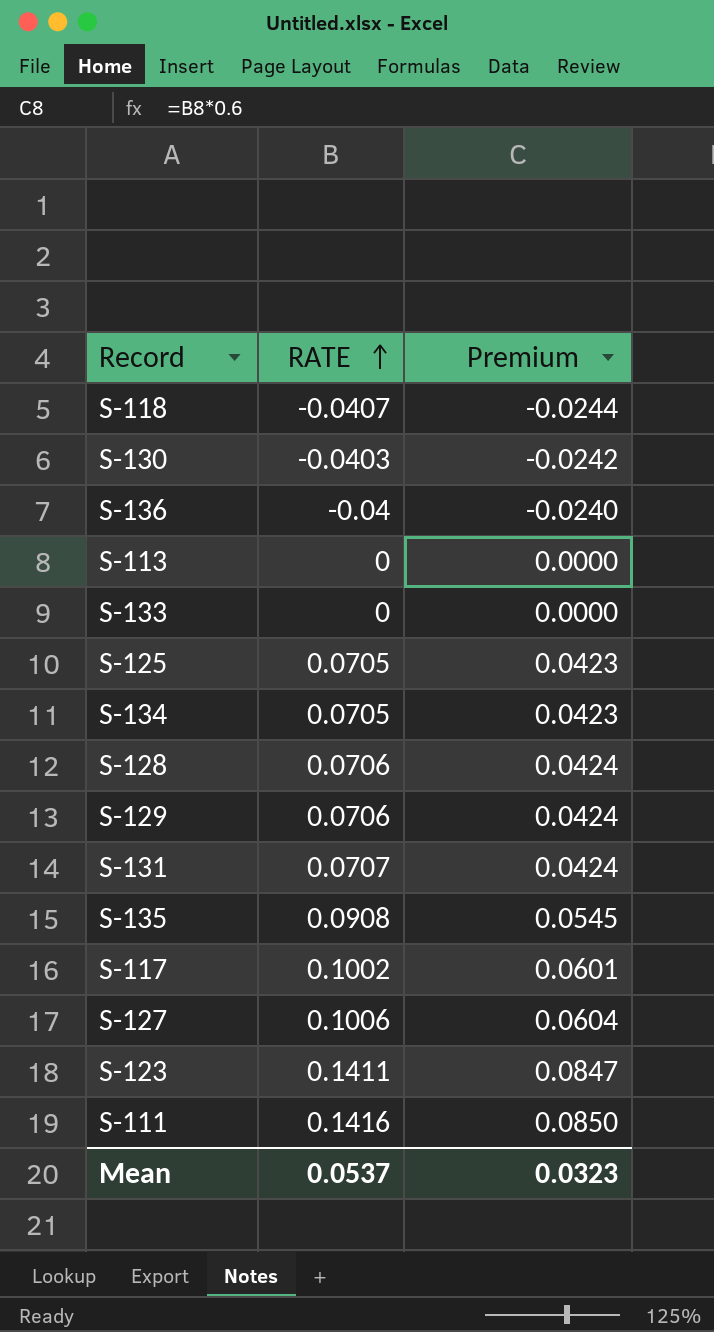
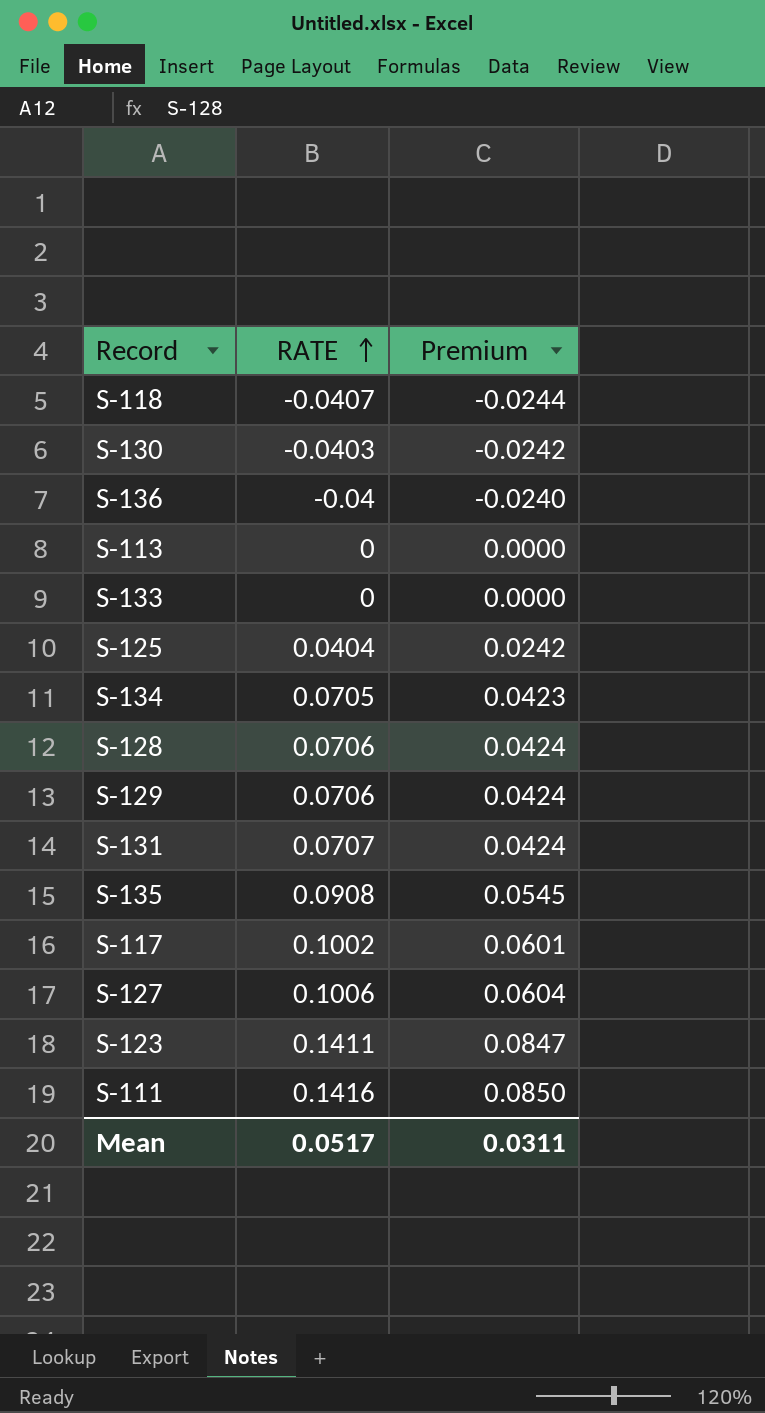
S-125 | RATE: 0.0705 -> 0.0404
S-125 | Premium: 0.0423 -> 0.0242
Mean | RATE: 0.0537 -> 0.0517
Mean | Premium: 0.0323 -> 0.0311

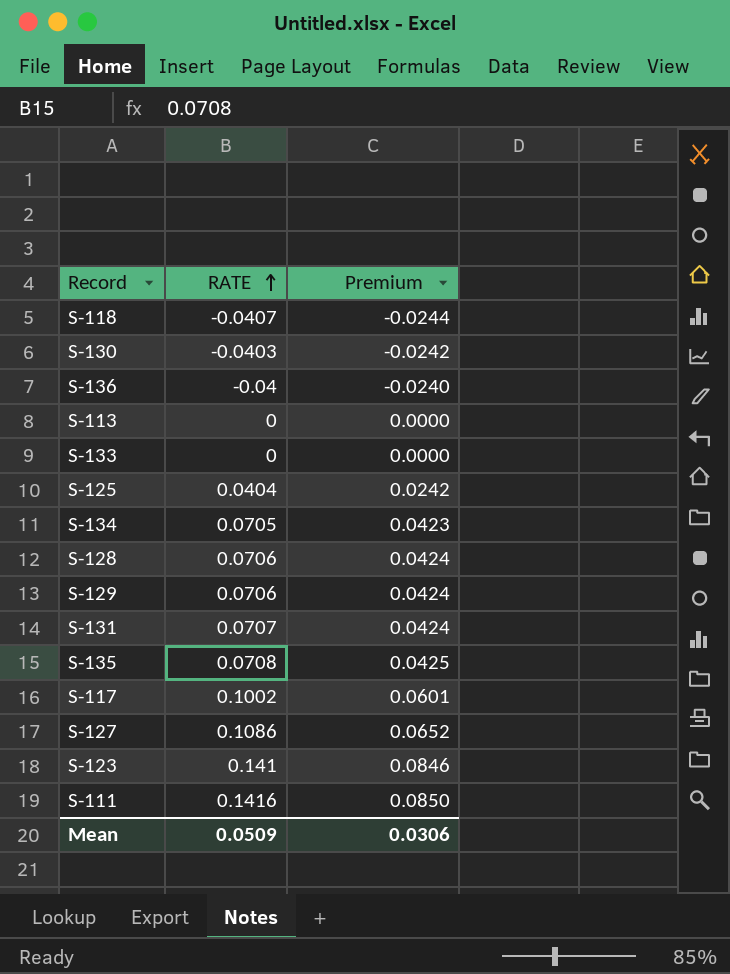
S-135 | RATE: 0.0908 -> 0.0708
S-135 | Premium: 0.0545 -> 0.0425
S-127 | RATE: 0.1006 -> 0.1086
S-127 | Premium: 0.0604 -> 0.0652
S-123 | RATE: 0.1411 -> 0.141
S-123 | Premium: 0.0847 -> 0.0846
Mean | RATE: 0.0517 -> 0.0509
Mean | Premium: 0.0311 -> 0.0306

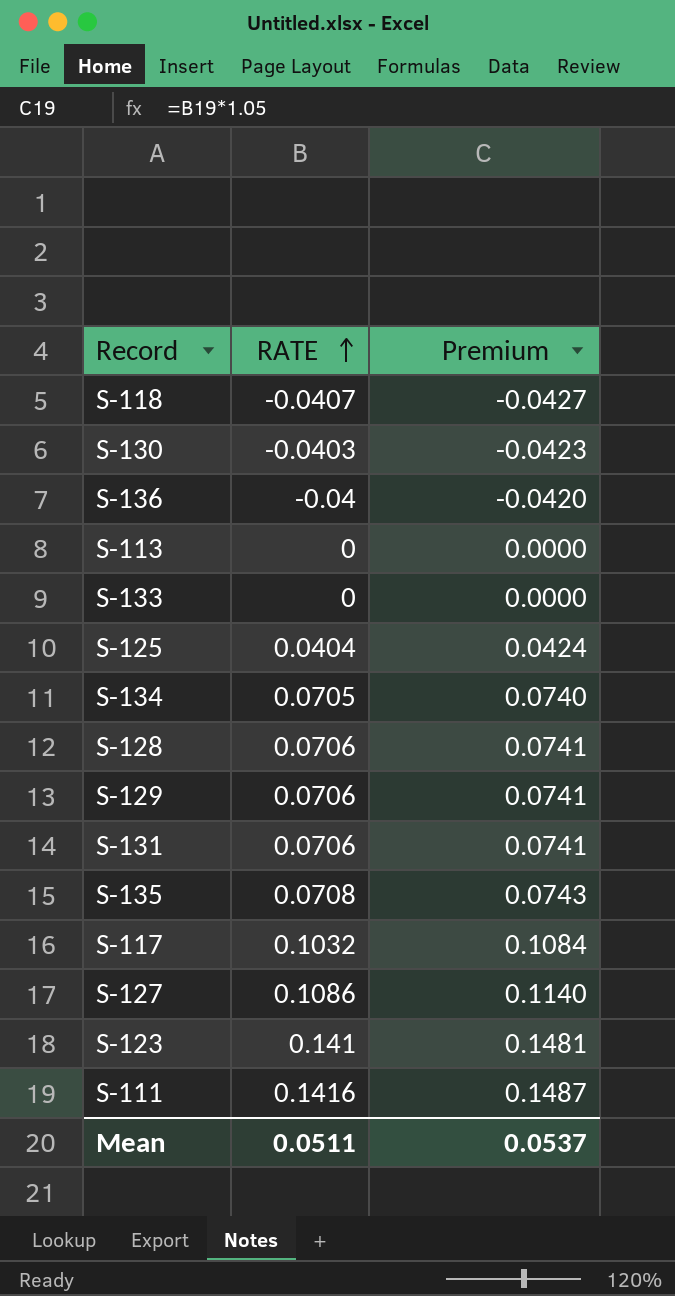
column Premium | formula: [RATE] * 0.6 -> [RATE] * 1.05
S-131 | RATE: 0.0707 -> 0.0706
S-117 | RATE: 0.1002 -> 0.1032
Mean | RATE: 0.0509 -> 0.0511
Mean | Premium: 0.0306 -> 0.0537

